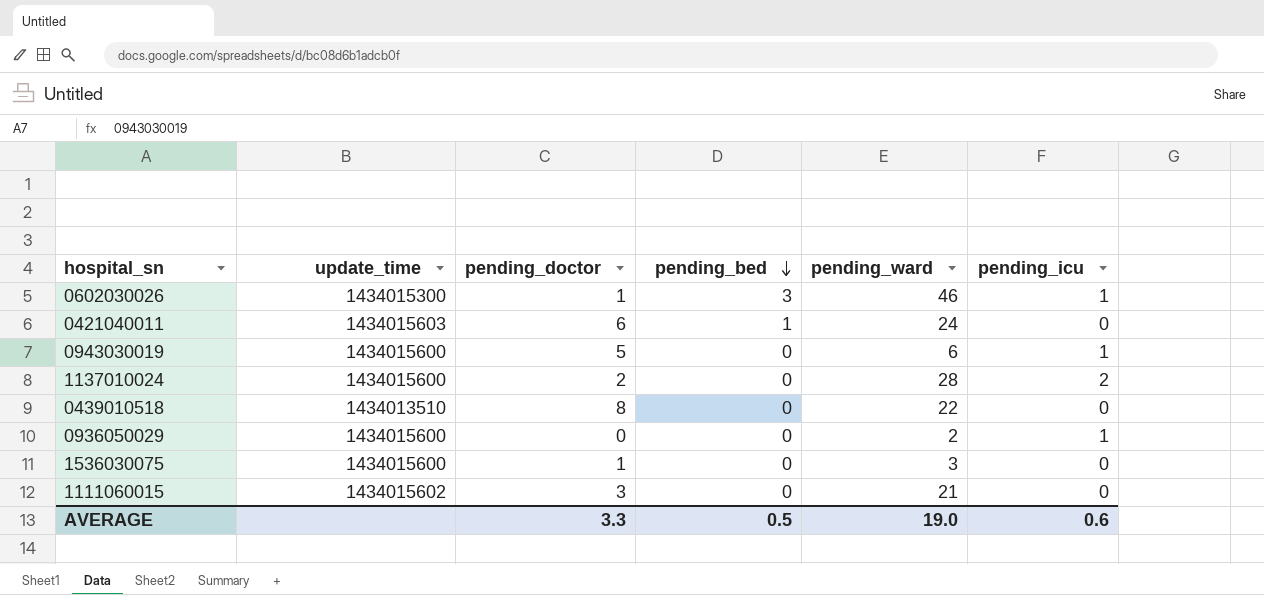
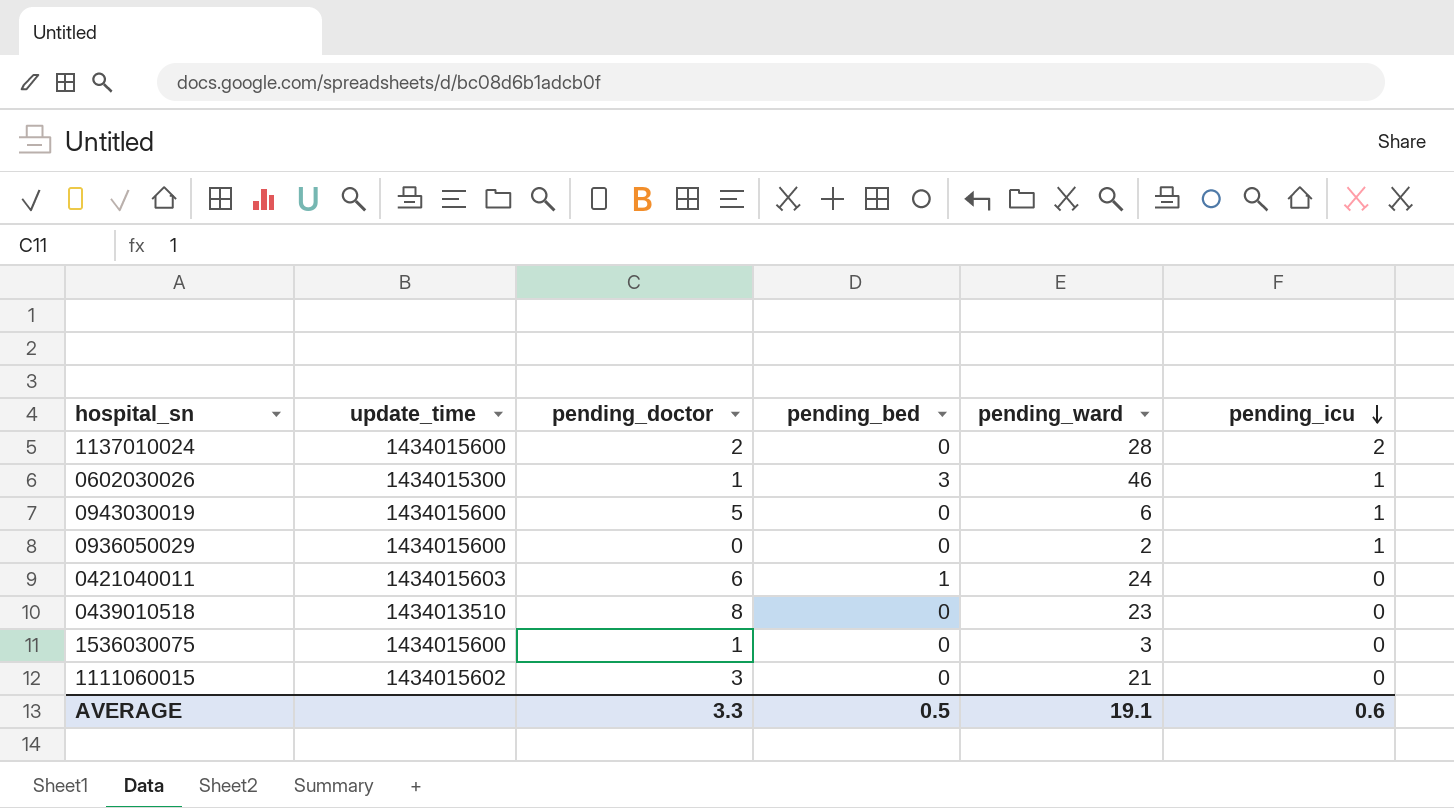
row order: pending_bed descending -> pending_icu descending
0439010518 | pending_ward: 22 -> 23
AVERAGE | pending_ward: 19.0 -> 19.1

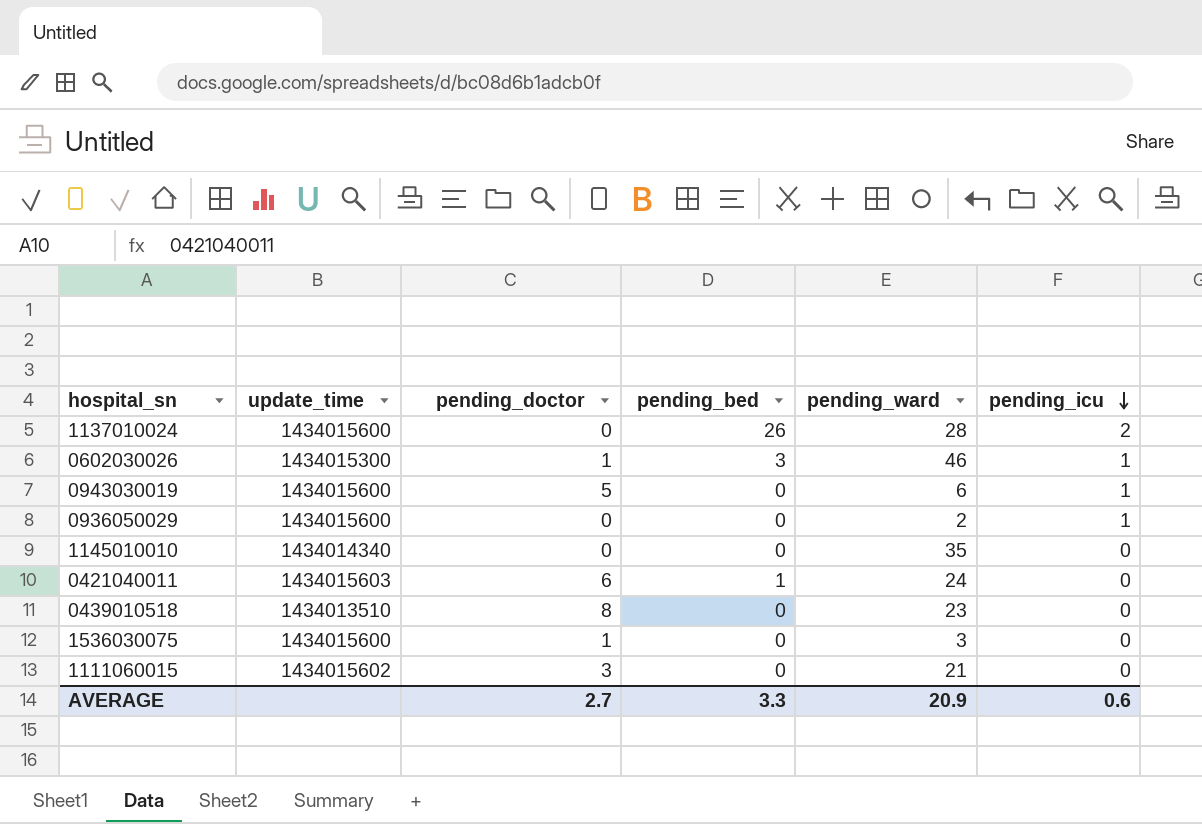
1137010024 | pending_doctor: 2 -> 0
1137010024 | pending_bed: 0 -> 26
row 1145010010: none -> 1434014340 | 0 | 0 | 35 | 0
AVERAGE | pending_doctor: 3.3 -> 2.7
AVERAGE | pending_bed: 0.5 -> 3.3
AVERAGE | pending_ward: 19.1 -> 20.9

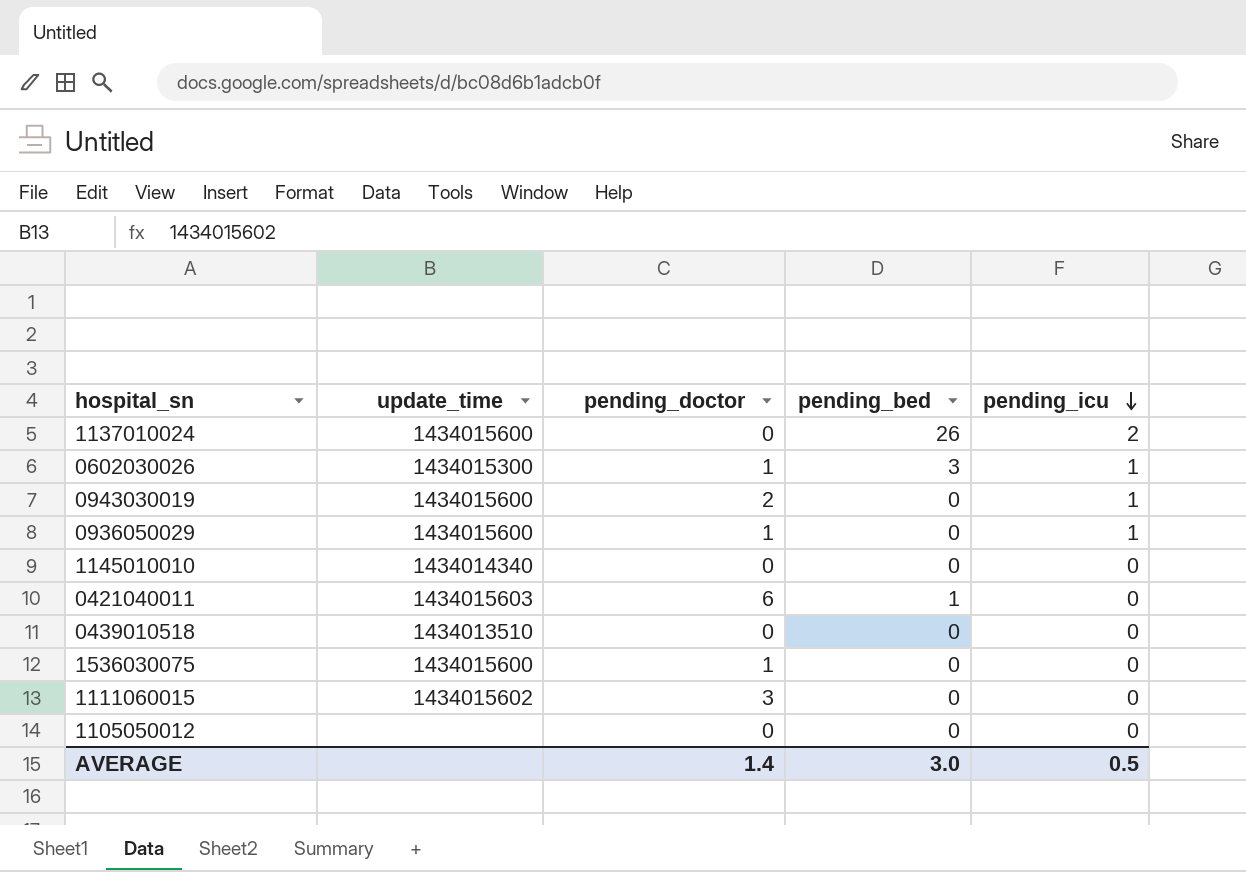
column pending_ward | position: 5 -> none
0943030019 | pending_doctor: 5 -> 2
0936050029 | pending_doctor: 0 -> 1
0439010518 | pending_doctor: 8 -> 0
row 1105050012: none -> none | 0 | 0 | 0
AVERAGE | pending_doctor: 2.7 -> 1.4
AVERAGE | pending_bed: 3.3 -> 3.0
AVERAGE | pending_icu: 0.6 -> 0.5

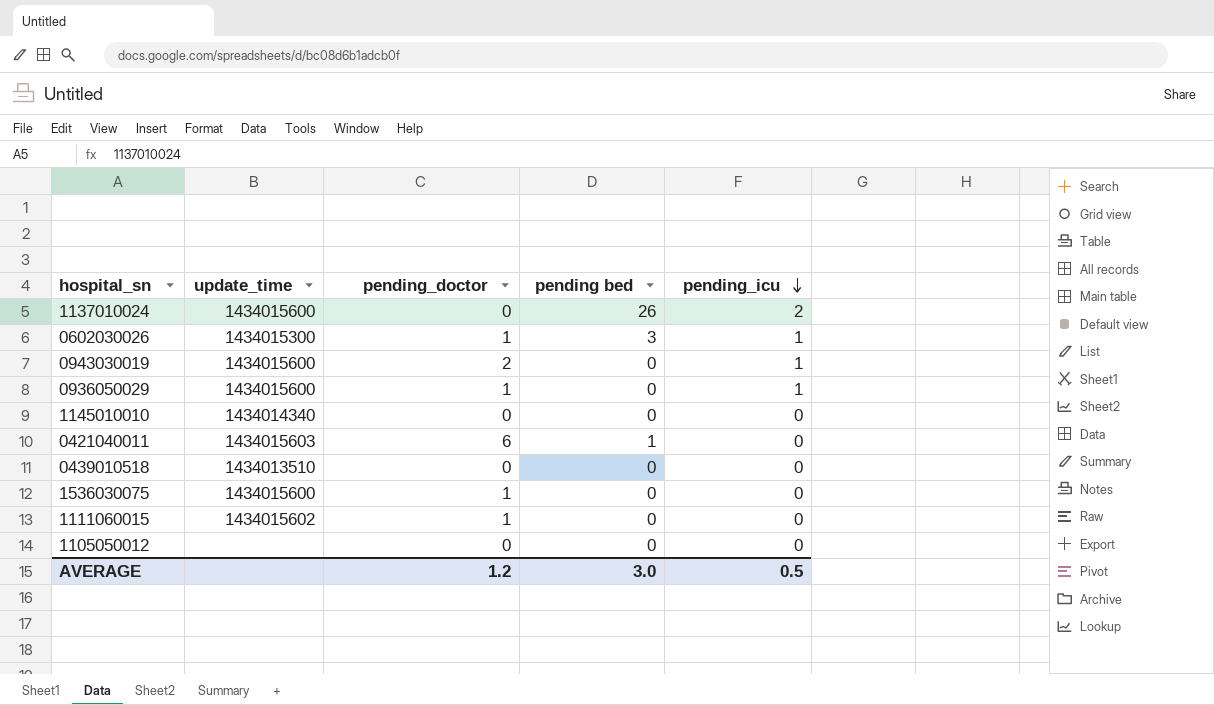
column name: pending_bed -> pending bed
1111060015 | pending_doctor: 3 -> 1
AVERAGE | pending_doctor: 1.4 -> 1.2

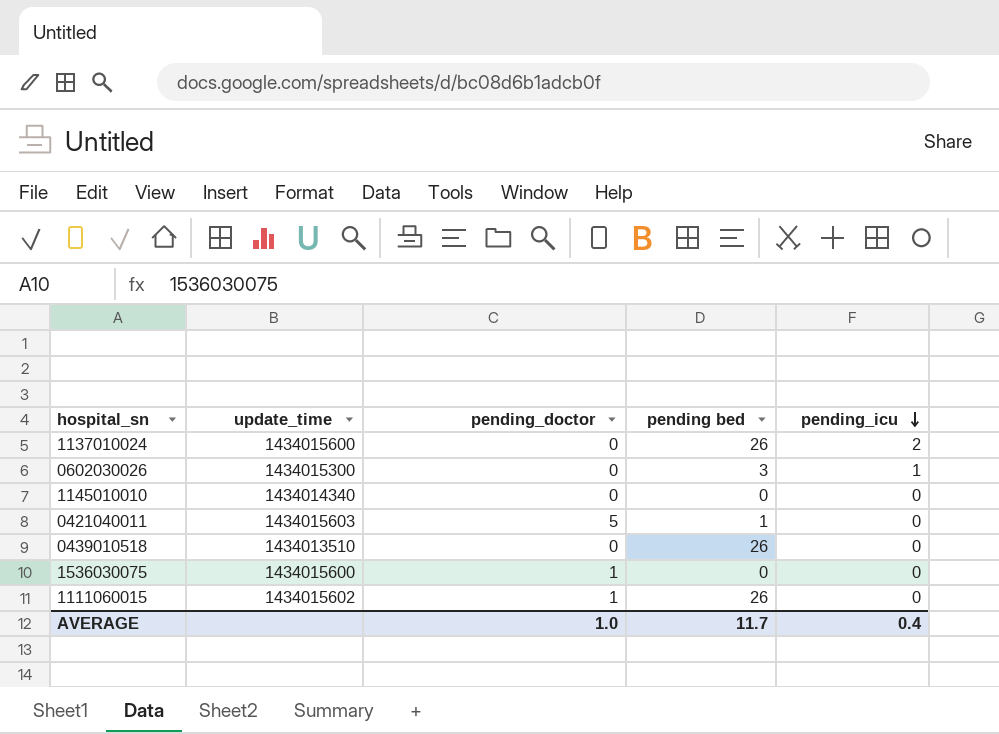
row 0943030019: 1434015600 | 2 | 0 | 1 -> none
row 0936050029: 1434015600 | 1 | 0 | 1 -> none
row 1105050012: none | 0 | 0 | 0 -> none
0602030026 | pending_doctor: 1 -> 0
0421040011 | pending_doctor: 6 -> 5
0439010518 | pending bed: 0 -> 26
1111060015 | pending bed: 0 -> 26
AVERAGE | pending_doctor: 1.2 -> 1.0
AVERAGE | pending bed: 3.0 -> 11.7
AVERAGE | pending_icu: 0.5 -> 0.4

